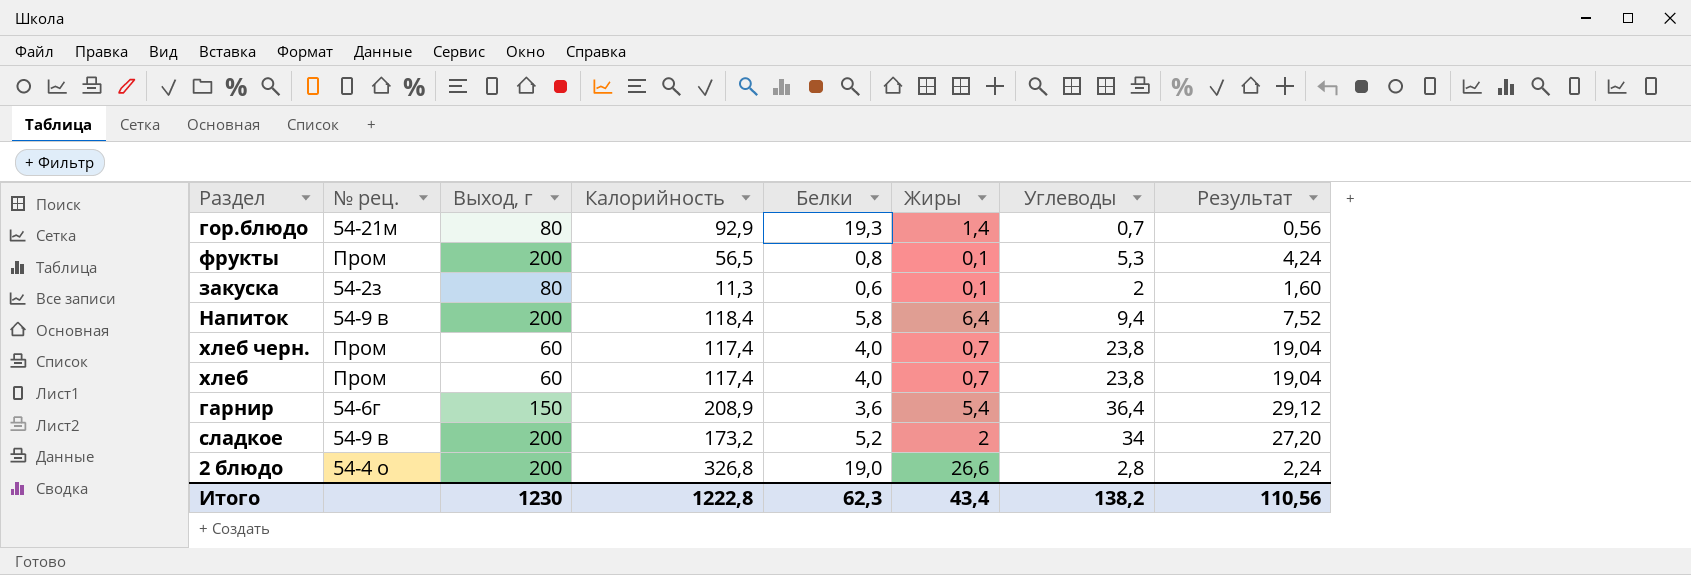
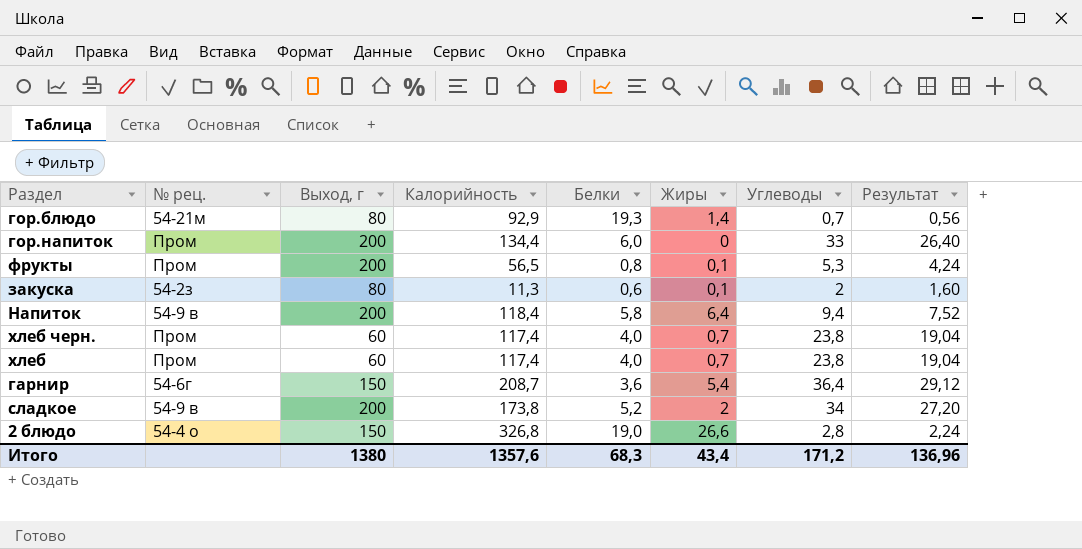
row гор.напиток: none -> Пром | 200 | 134,4 | 6,0 | 0 | 33 | 26,40
гарнир | Калорийность: 208,9 -> 208,7
сладкое | Калорийность: 173,2 -> 173,8
2 блюдо | Выход, г: 200 -> 150
Итого | Выход, г: 1230 -> 1380
Итого | Калорийность: 1222,8 -> 1357,6
Итого | Белки: 62,3 -> 68,3
Итого | Углеводы: 138,2 -> 171,2
Итого | Результат: 110,56 -> 136,96

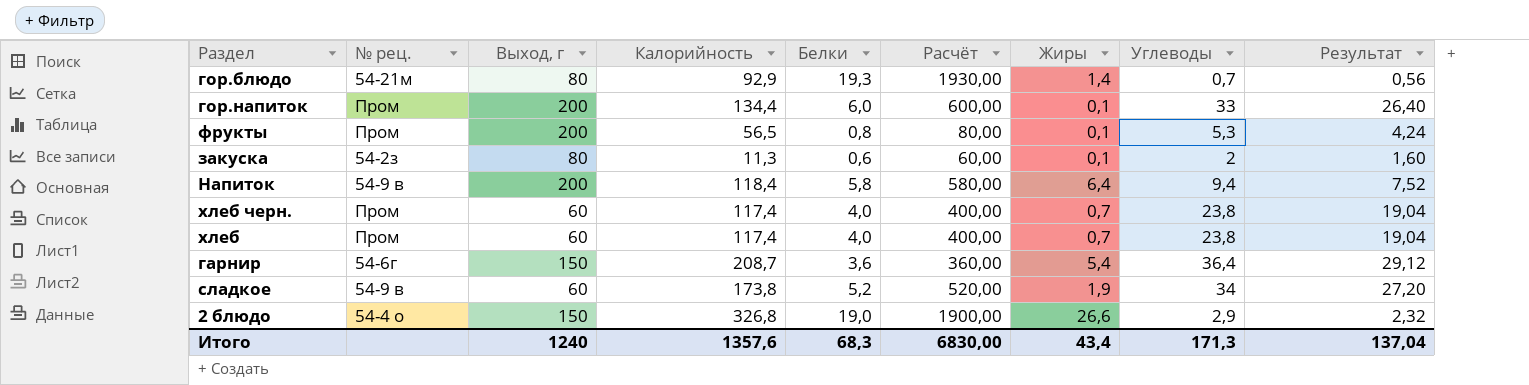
column Расчёт | formula: none -> [Белки] * 100
гор.напиток | Жиры: 0 -> 0,1
сладкое | Выход, г: 200 -> 60
сладкое | Жиры: 2 -> 1,9
2 блюдо | Углеводы: 2,8 -> 2,9
2 блюдо | Результат: 2,24 -> 2,32
Итого | Выход, г: 1380 -> 1240
Итого | Углеводы: 171,2 -> 171,3
Итого | Результат: 136,96 -> 137,04

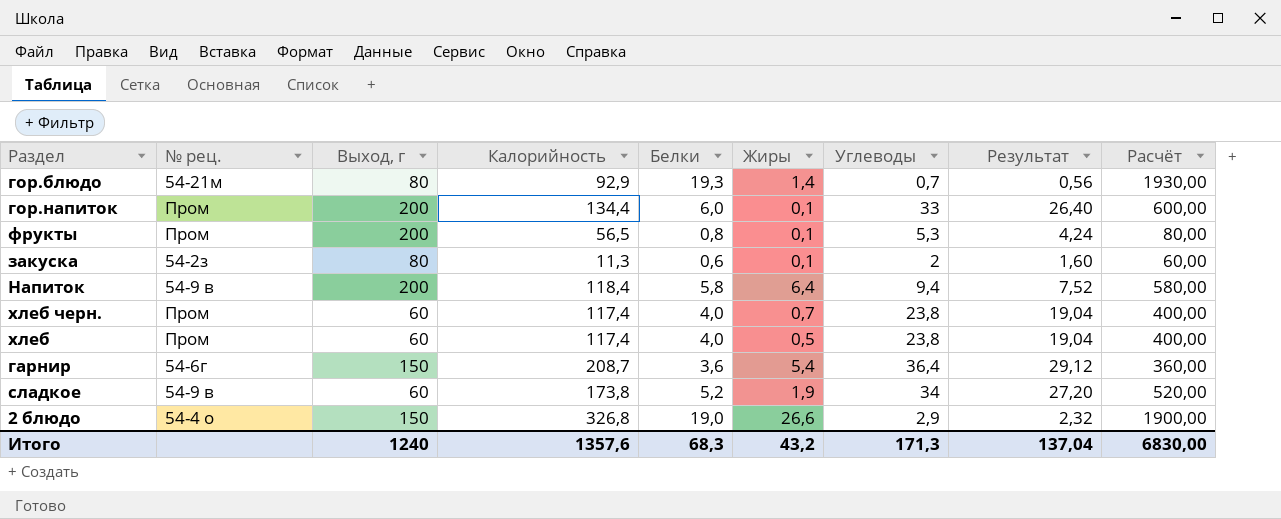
column Расчёт | position: 6 -> 9
хлеб | Жиры: 0,7 -> 0,5
Итого | Жиры: 43,4 -> 43,2

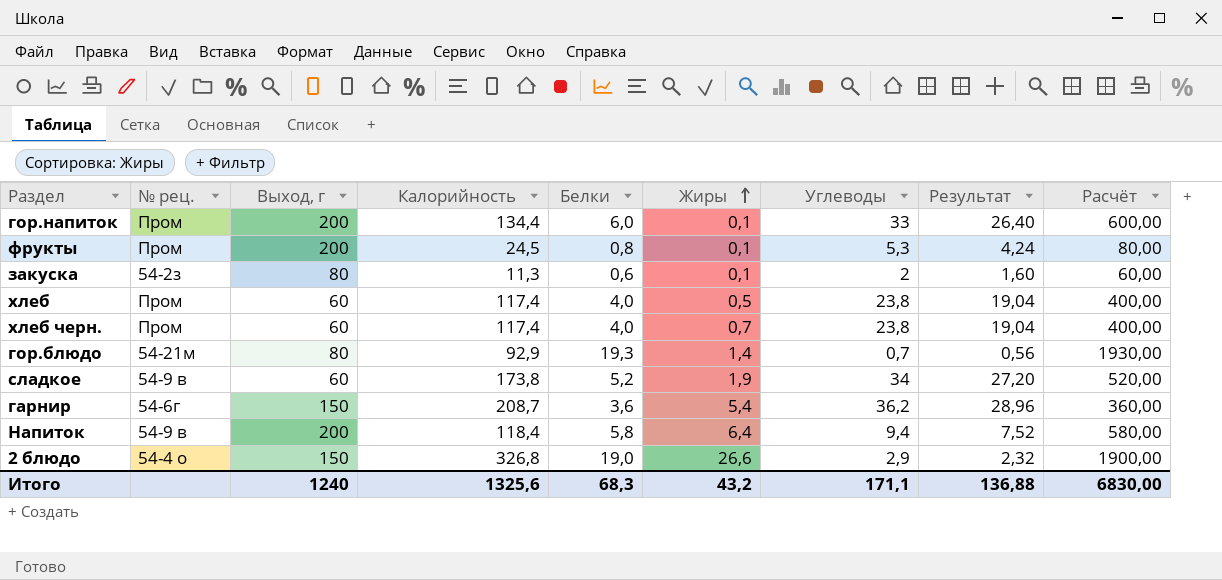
row order: none -> Жиры ascending
фрукты | Калорийность: 56,5 -> 24,5
гарнир | Углеводы: 36,4 -> 36,2
гарнир | Результат: 29,12 -> 28,96
Итого | Калорийность: 1357,6 -> 1325,6
Итого | Углеводы: 171,3 -> 171,1
Итого | Результат: 137,04 -> 136,88

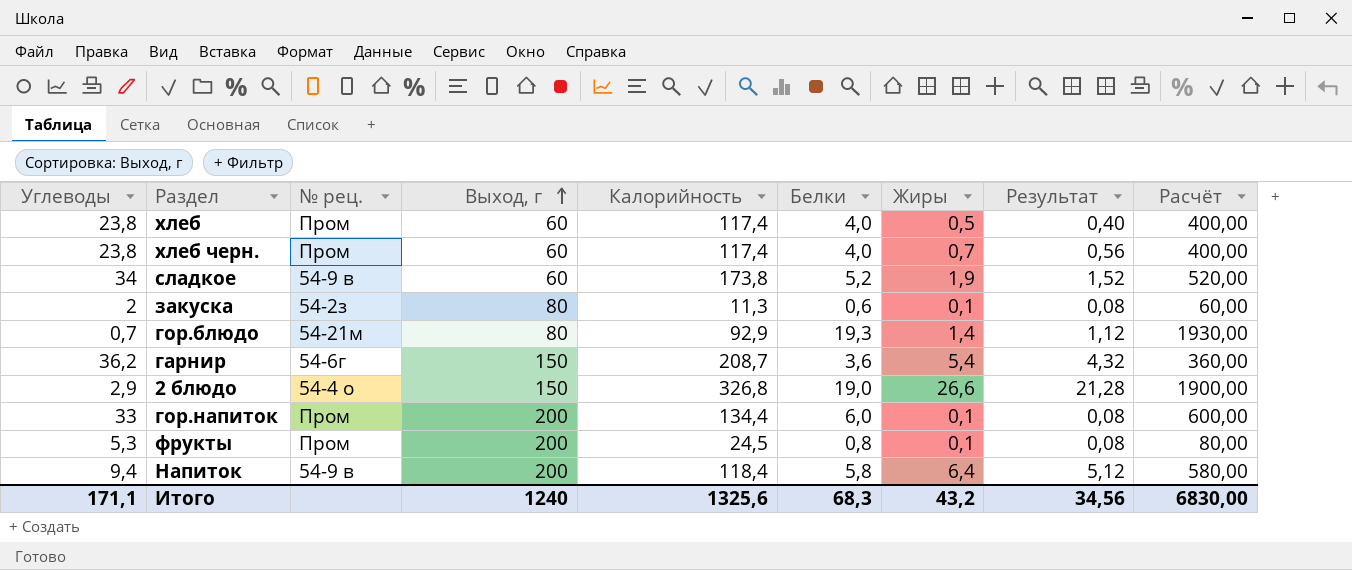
row order: Жиры ascending -> Выход, г ascending
column Углеводы | position: 7 -> 1
column Результат | formula: [Углеводы] * 0,8 -> [Жиры] * 0,8
Итого | Результат: 136,88 -> 34,56

